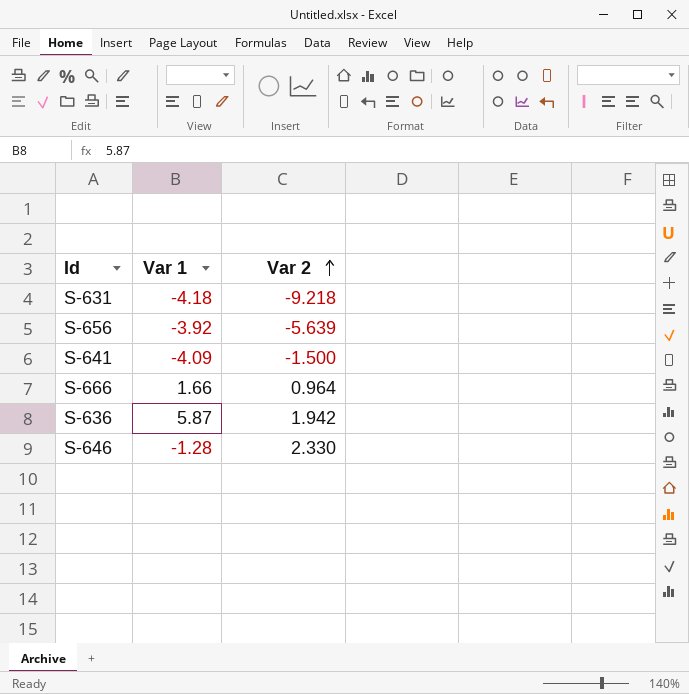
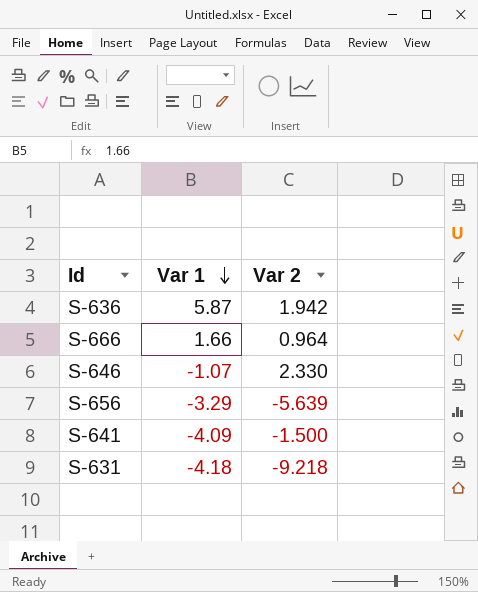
row order: Var 2 ascending -> Var 1 descending
S-646 | Var 1: -1.28 -> -1.07
S-656 | Var 1: -3.92 -> -3.29

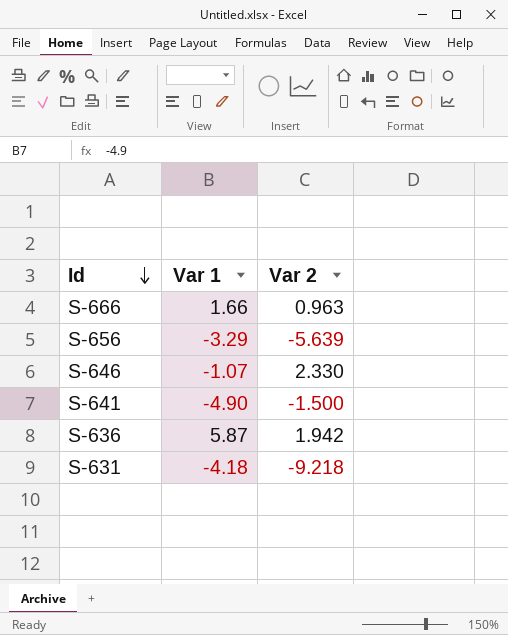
row order: Var 1 descending -> Id descending
S-666 | Var 2: 0.964 -> 0.963
S-641 | Var 1: -4.09 -> -4.90

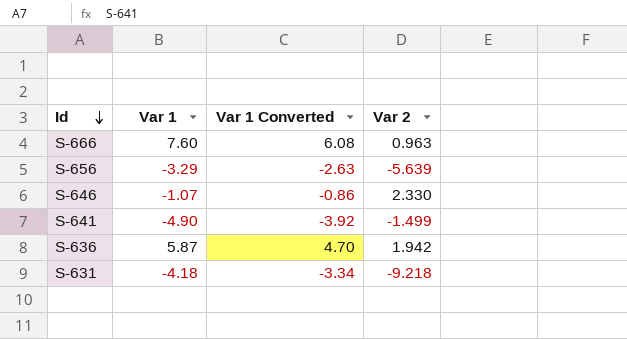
column Var 1 Converted | formula: none -> [Var 1] * 0.8
S-666 | Var 1: 1.66 -> 7.60
S-641 | Var 2: -1.500 -> -1.499

